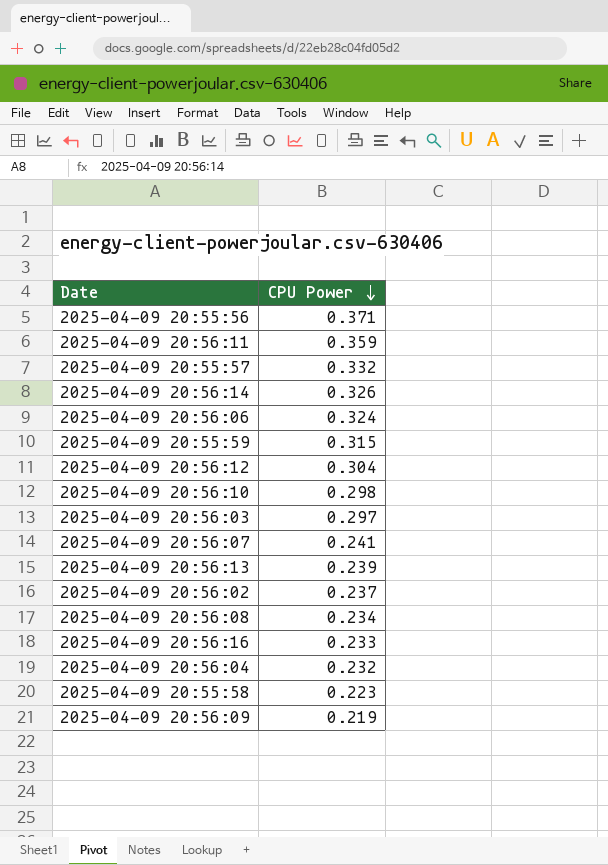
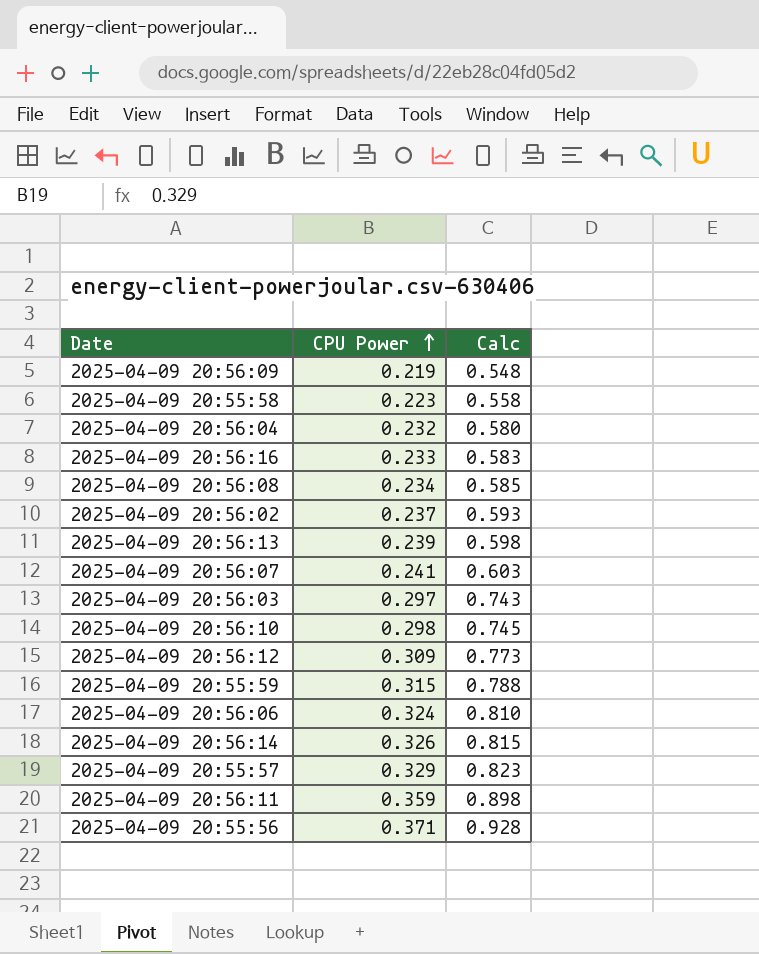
row order: CPU Power descending -> CPU Power ascending
column Calc | formula: none -> [CPU Power] * 2.5
2025-04-09 20:56:12 | CPU Power: 0.304 -> 0.309
2025-04-09 20:55:57 | CPU Power: 0.332 -> 0.329

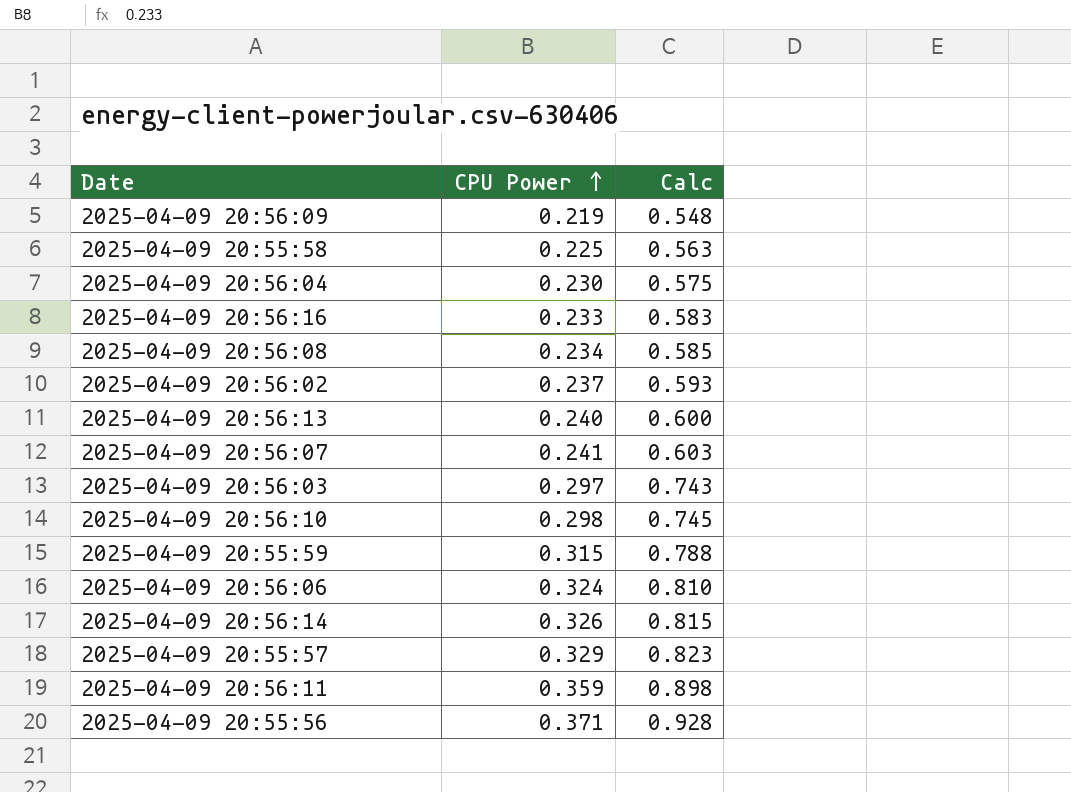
row 2025-04-09 20:56:12: 0.309 | 0.773 -> none
2025-04-09 20:55:58 | CPU Power: 0.223 -> 0.225
2025-04-09 20:55:58 | Calc: 0.558 -> 0.563
2025-04-09 20:56:04 | CPU Power: 0.232 -> 0.230
2025-04-09 20:56:04 | Calc: 0.580 -> 0.575
2025-04-09 20:56:13 | CPU Power: 0.239 -> 0.240
2025-04-09 20:56:13 | Calc: 0.598 -> 0.600

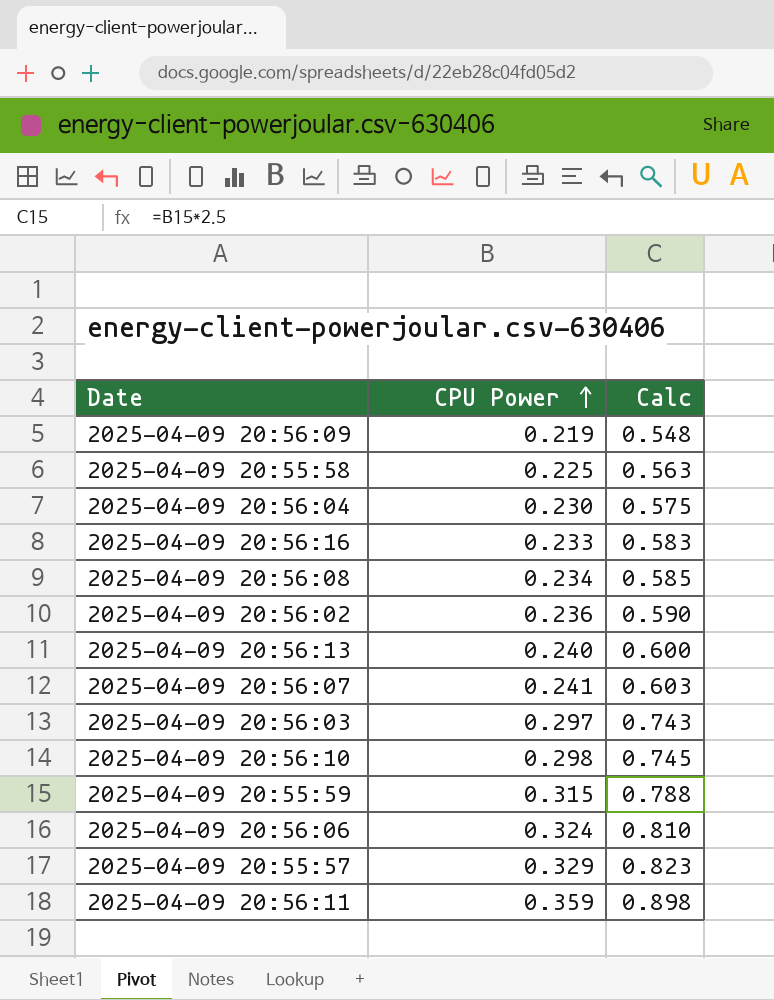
row 2025-04-09 20:56:14: 0.326 | 0.815 -> none
row 2025-04-09 20:55:56: 0.371 | 0.928 -> none
2025-04-09 20:56:02 | CPU Power: 0.237 -> 0.236
2025-04-09 20:56:02 | Calc: 0.593 -> 0.590

